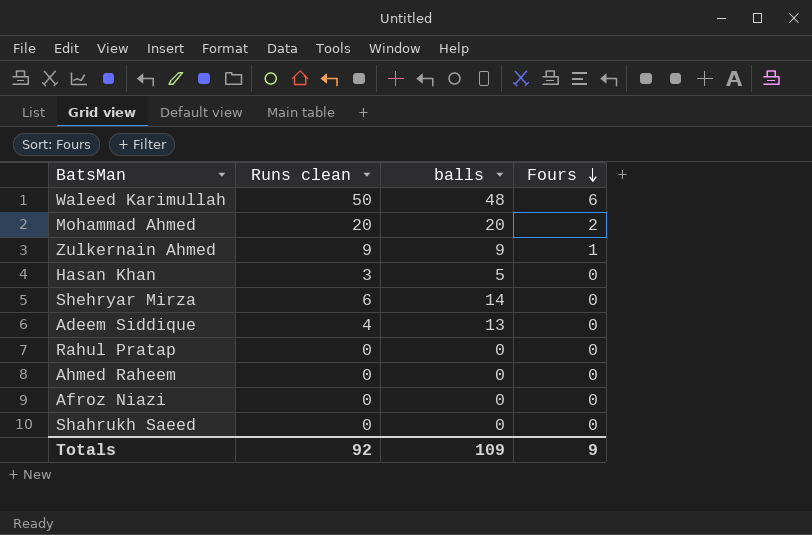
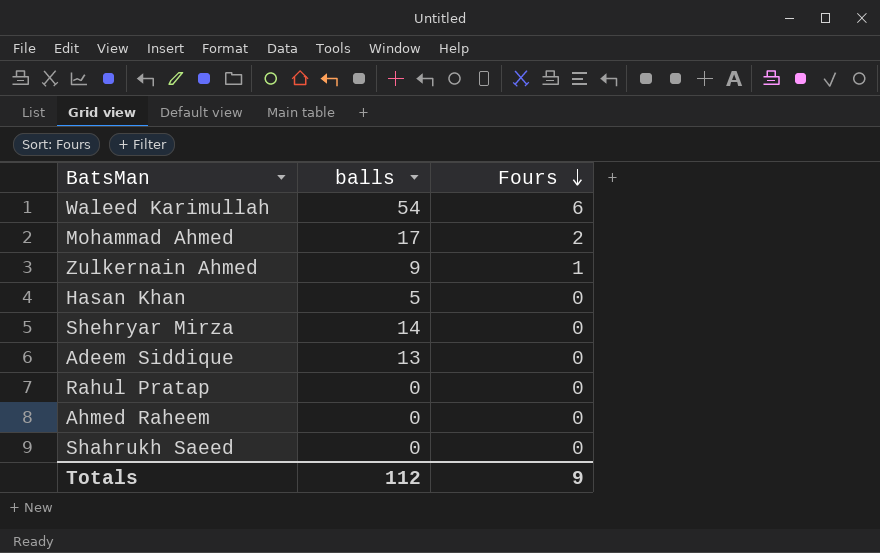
column Runs clean | position: 2 -> none
row Afroz Niazi: 0 | 0 | 0 -> none
Waleed Karimullah | balls: 48 -> 54
Mohammad Ahmed | balls: 20 -> 17
Totals | balls: 109 -> 112

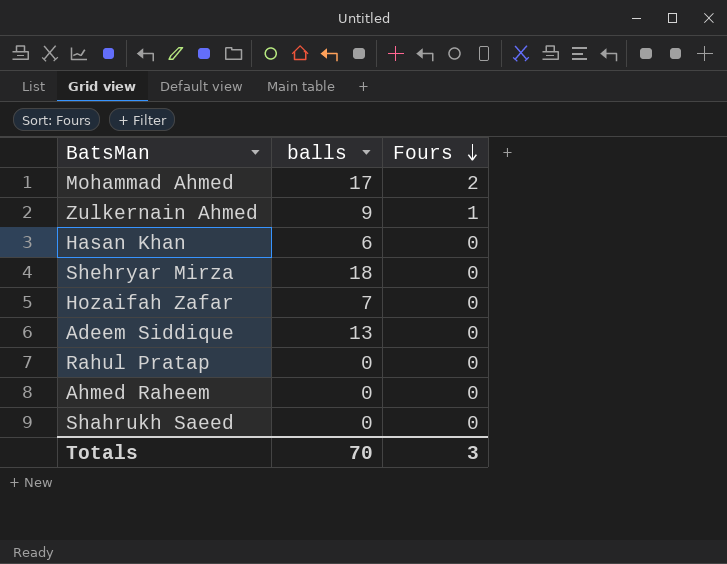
row Waleed Karimullah: 54 | 6 -> none
Hasan Khan | balls: 5 -> 6
Shehryar Mirza | balls: 14 -> 18
row Hozaifah Zafar: none -> 7 | 0
Totals | balls: 112 -> 70
Totals | Fours: 9 -> 3

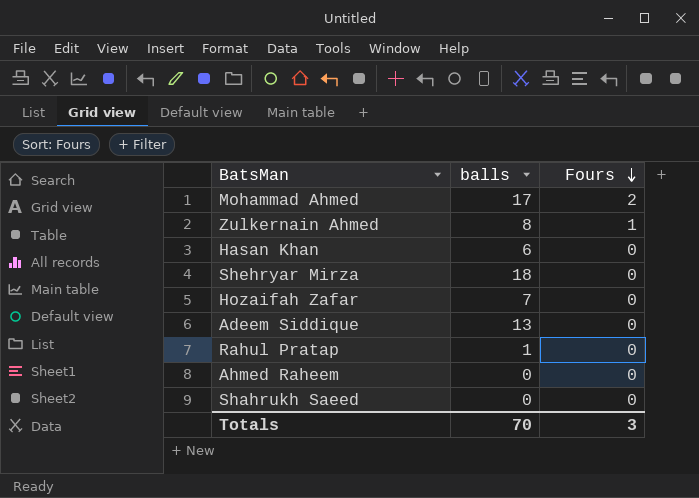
Zulkernain Ahmed | balls: 9 -> 8
Rahul Pratap | balls: 0 -> 1

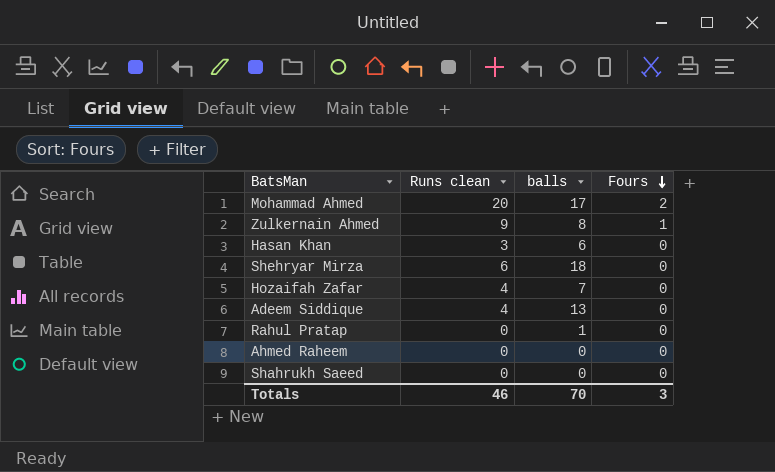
column Runs clean | position: none -> 2

